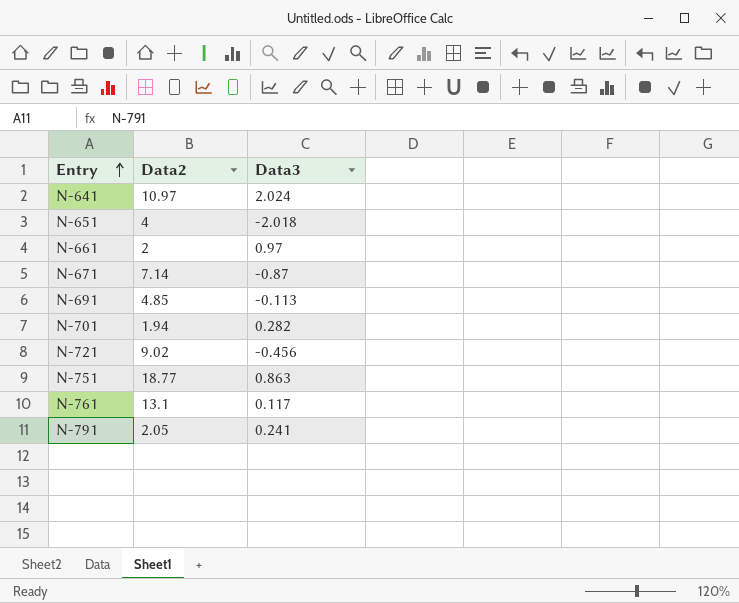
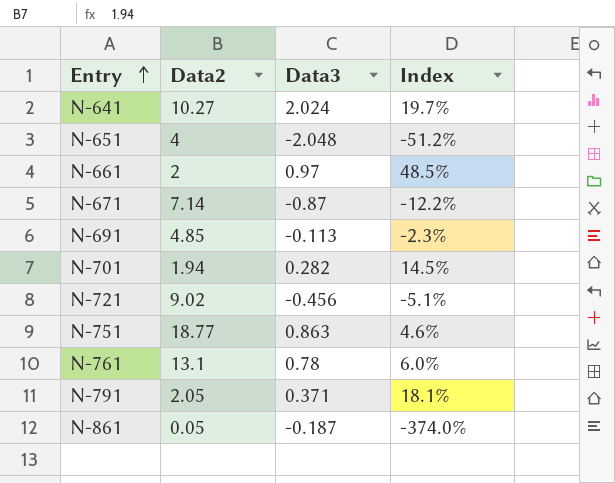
column Index | formula: none -> [Data3] / [Data2]
N-641 | Data2: 10.97 -> 10.27
N-651 | Data3: -2.018 -> -2.048
N-761 | Data3: 0.117 -> 0.78
N-791 | Data3: 0.241 -> 0.371
row N-861: none -> 0.05 | -0.187 | -374.0%

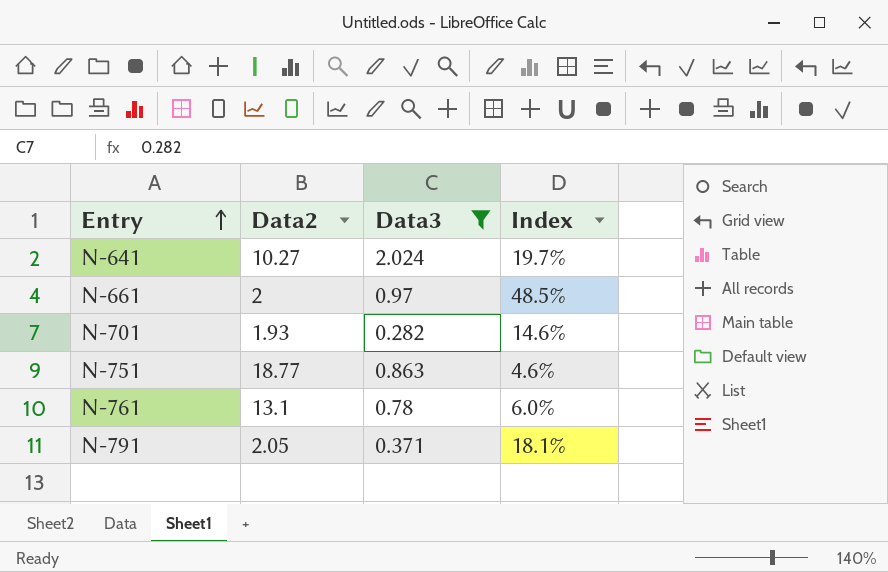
filter: none -> Data3 >= 0.282
N-701 | Data2: 1.94 -> 1.93
N-701 | Index: 14.5% -> 14.6%

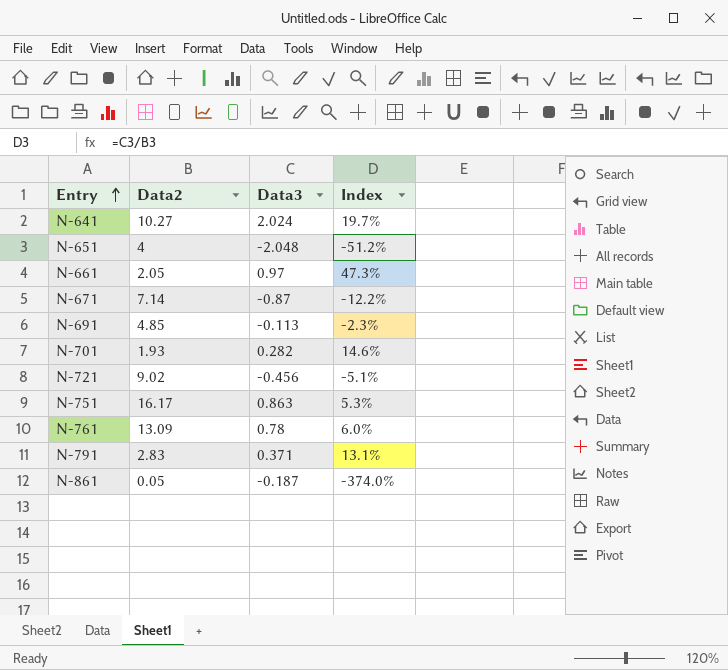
filter: Data3 >= 0.282 -> none
N-661 | Data2: 2 -> 2.05
N-661 | Index: 48.5% -> 47.3%
N-751 | Data2: 18.77 -> 16.17
N-751 | Index: 4.6% -> 5.3%
N-761 | Data2: 13.1 -> 13.09
N-791 | Data2: 2.05 -> 2.83
N-791 | Index: 18.1% -> 13.1%

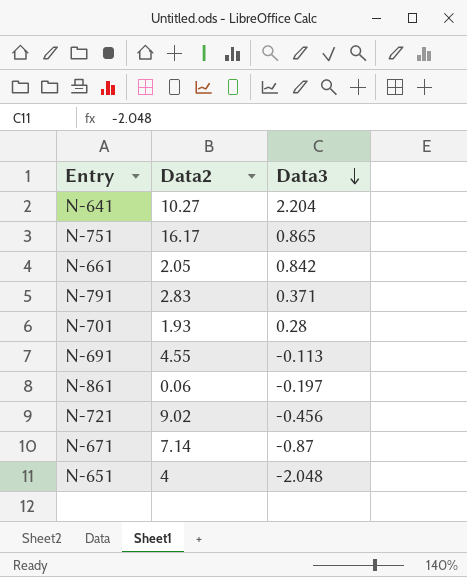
row order: Entry ascending -> Data3 descending
column Index | formula: [Data3] / [Data2] -> none
row N-761: 13.09 | 0.78 | 6.0% -> none
N-641 | Data3: 2.024 -> 2.204
N-751 | Data3: 0.863 -> 0.865
N-661 | Data3: 0.97 -> 0.842
N-701 | Data3: 0.282 -> 0.28
N-691 | Data2: 4.85 -> 4.55
N-861 | Data2: 0.05 -> 0.06
N-861 | Data3: -0.187 -> -0.197

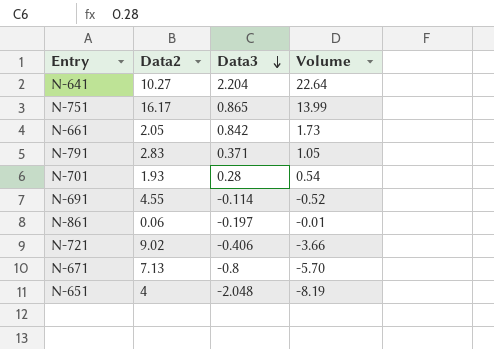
column Volume | formula: none -> [Data2] * [Data3]
N-691 | Data3: -0.113 -> -0.114
N-721 | Data3: -0.456 -> -0.406
N-671 | Data2: 7.14 -> 7.13
N-671 | Data3: -0.87 -> -0.8

